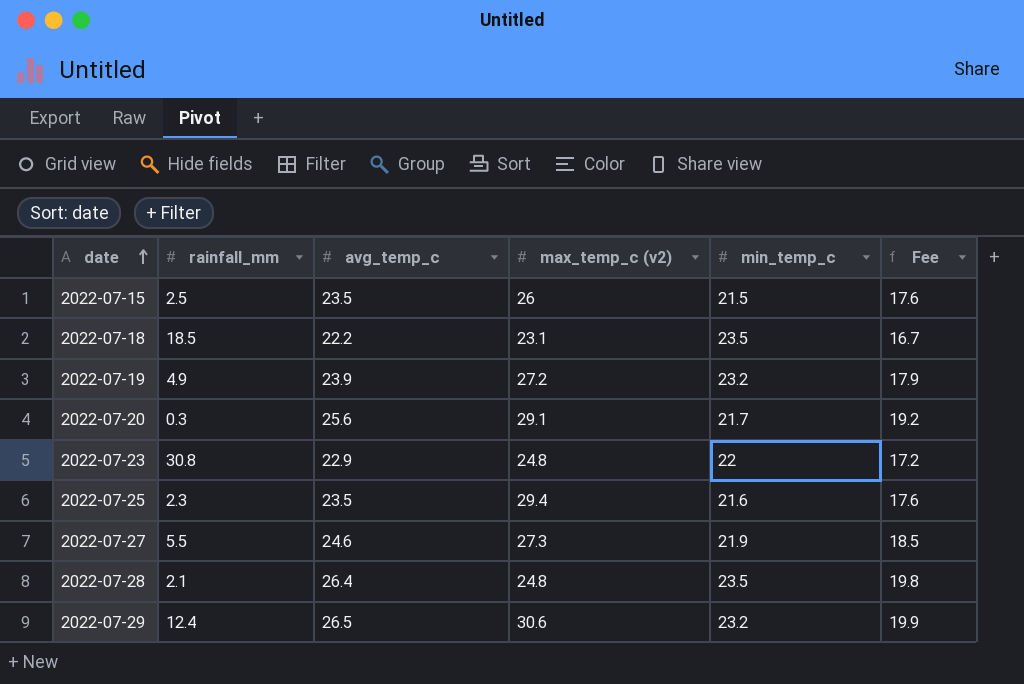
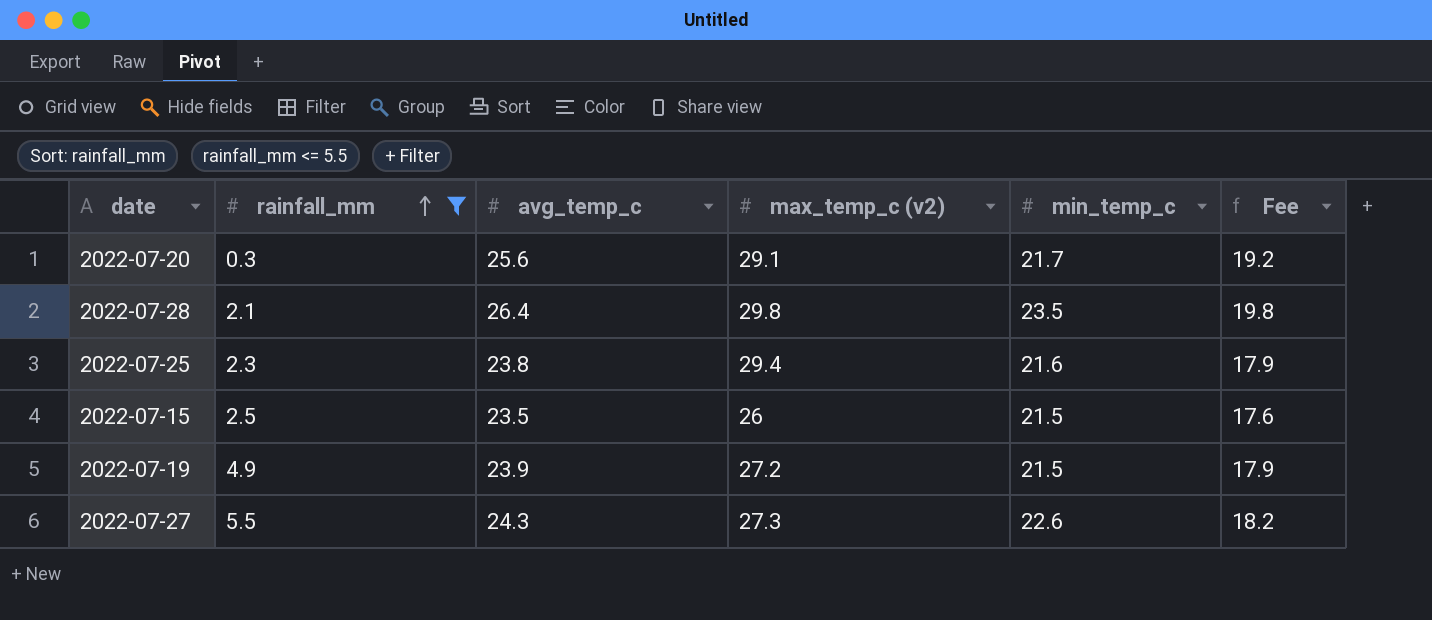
filter: none -> rainfall_mm <= 5.5
row order: date ascending -> rainfall_mm ascending
2022-07-28 | max_temp_c (v2): 24.8 -> 29.8
2022-07-25 | avg_temp_c: 23.5 -> 23.8
2022-07-25 | Fee: 17.6 -> 17.9
2022-07-19 | min_temp_c: 23.2 -> 21.5
2022-07-27 | avg_temp_c: 24.6 -> 24.3
2022-07-27 | min_temp_c: 21.9 -> 22.6
2022-07-27 | Fee: 18.5 -> 18.2

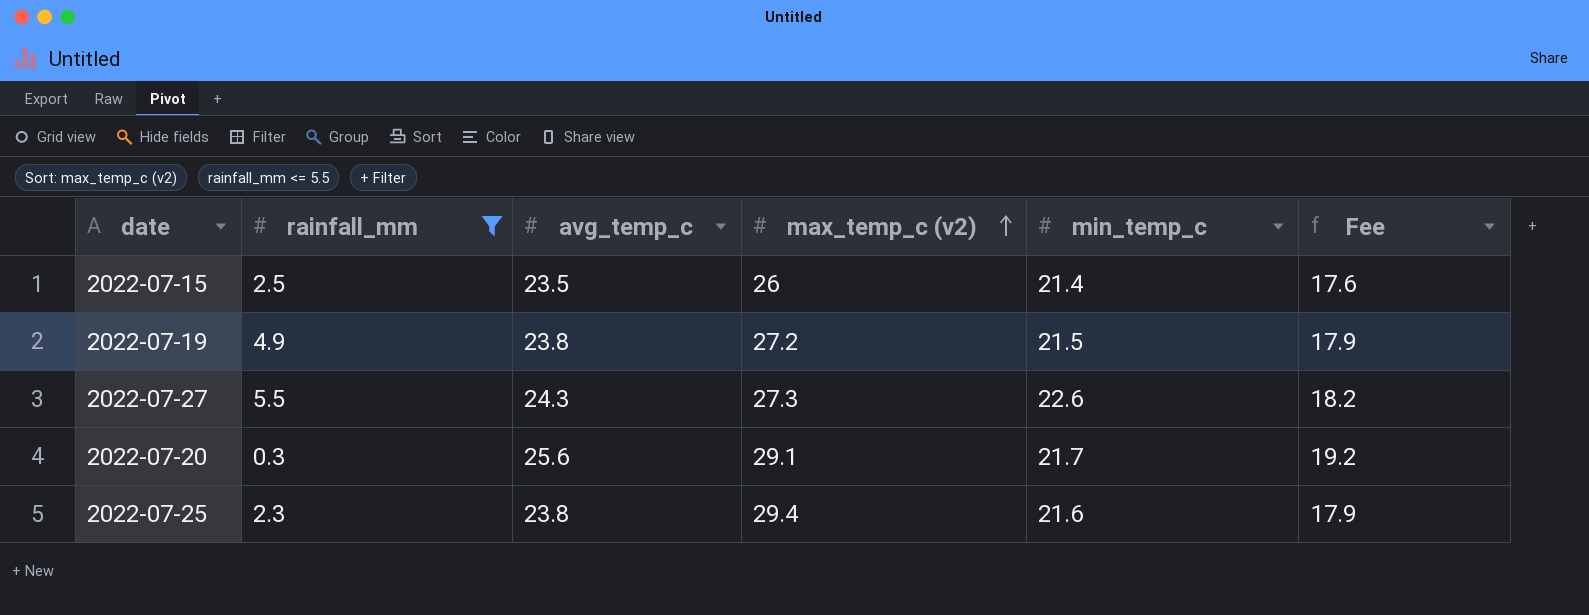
row order: rainfall_mm ascending -> max_temp_c (v2) ascending
row 2022-07-28: 2.1 | 26.4 | 29.8 | 23.5 | 19.8 -> none
2022-07-15 | min_temp_c: 21.5 -> 21.4
2022-07-19 | avg_temp_c: 23.9 -> 23.8

